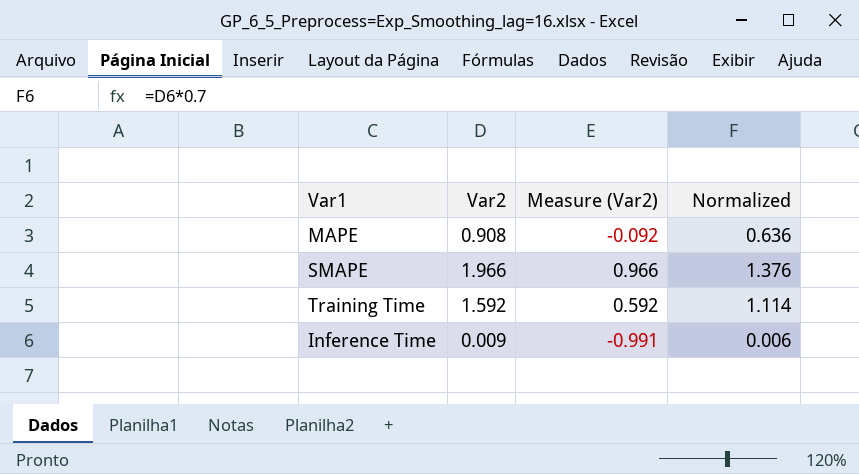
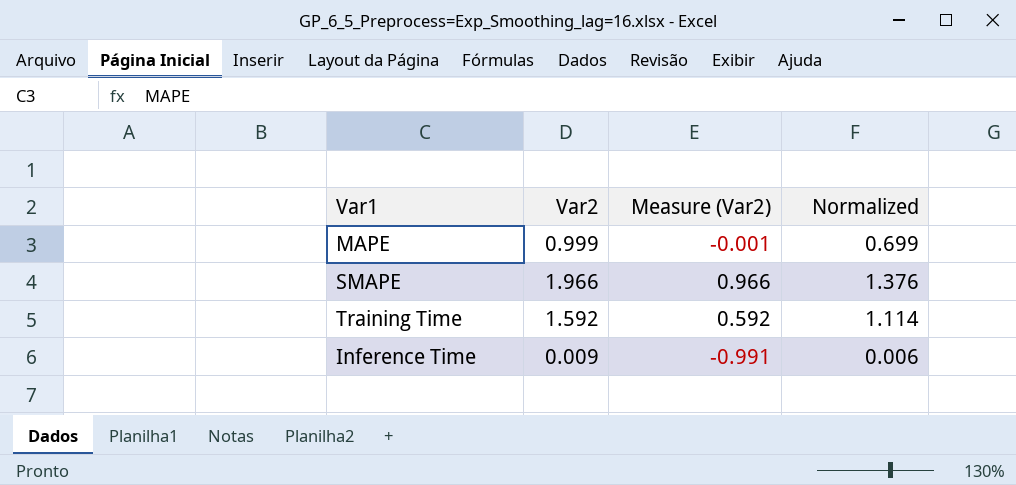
MAPE | Var2: 0.908 -> 0.999
MAPE | Measure (Var2): -0.092 -> -0.001
MAPE | Normalized: 0.636 -> 0.699

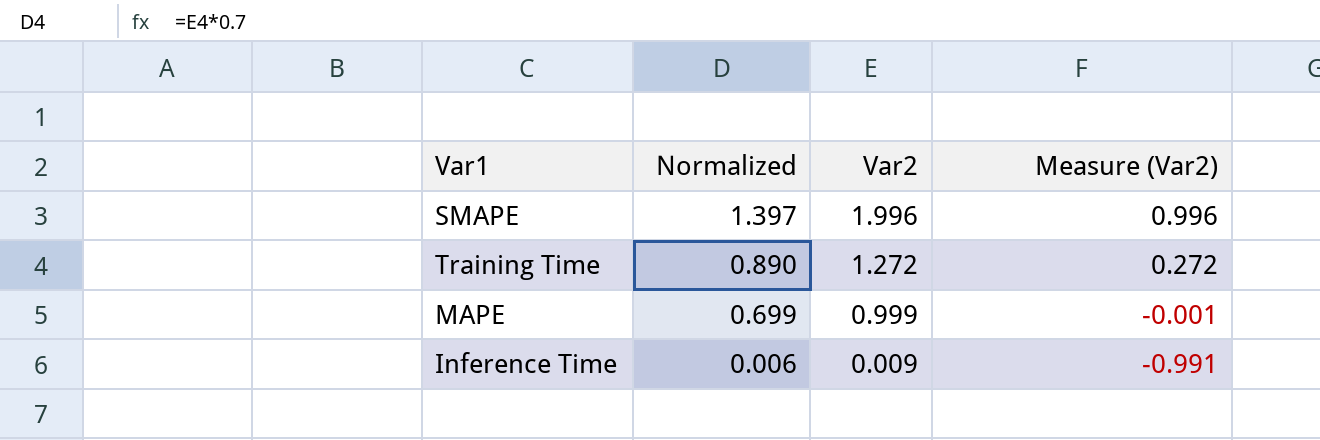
row order: none -> Normalized descending
column Normalized | position: 4 -> 2
SMAPE | Normalized: 1.376 -> 1.397
SMAPE | Var2: 1.966 -> 1.996
SMAPE | Measure (Var2): 0.966 -> 0.996
Training Time | Normalized: 1.114 -> 0.890
Training Time | Var2: 1.592 -> 1.272
Training Time | Measure (Var2): 0.592 -> 0.272

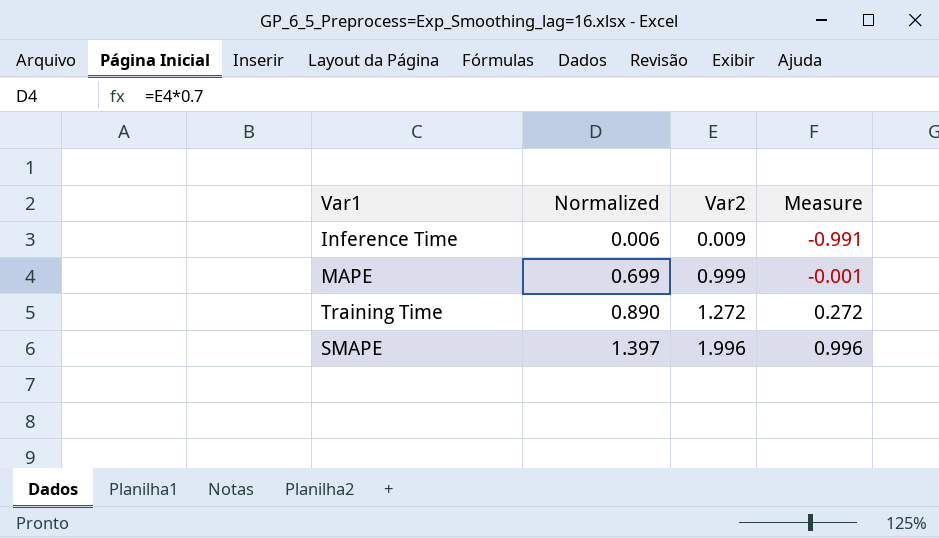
row order: Normalized descending -> Normalized ascending
column name: Measure (Var2) -> Measure

